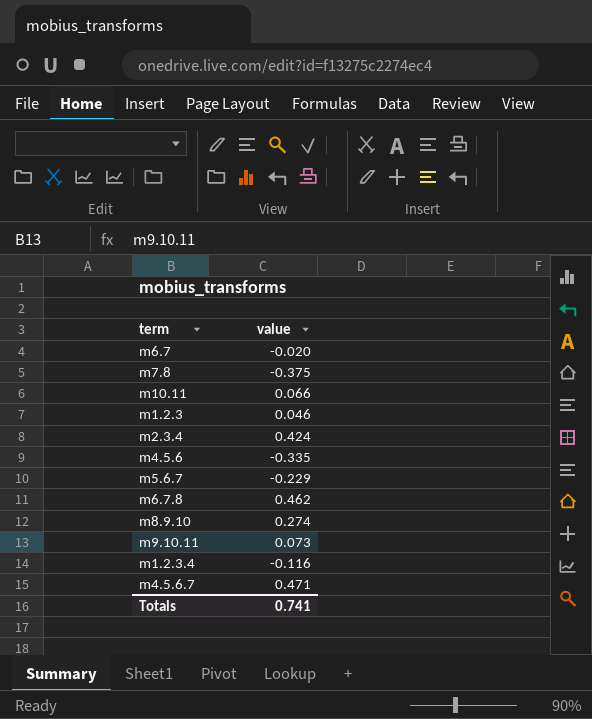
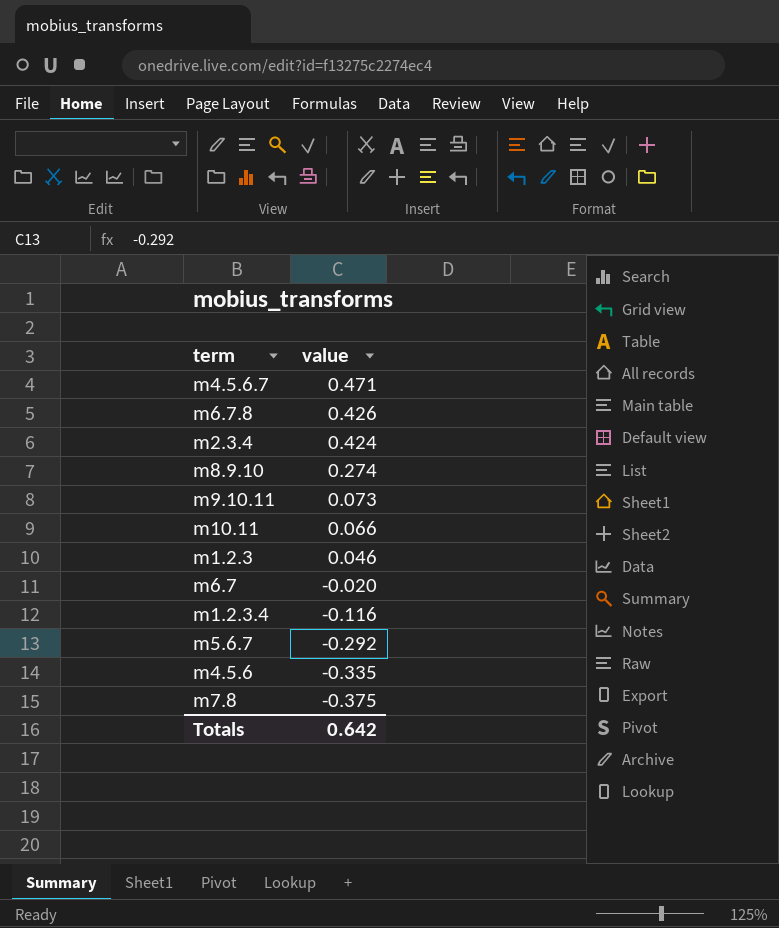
row order: none -> value descending
m6.7.8 | value: 0.462 -> 0.426
m5.6.7 | value: -0.229 -> -0.292
Totals | value: 0.741 -> 0.642

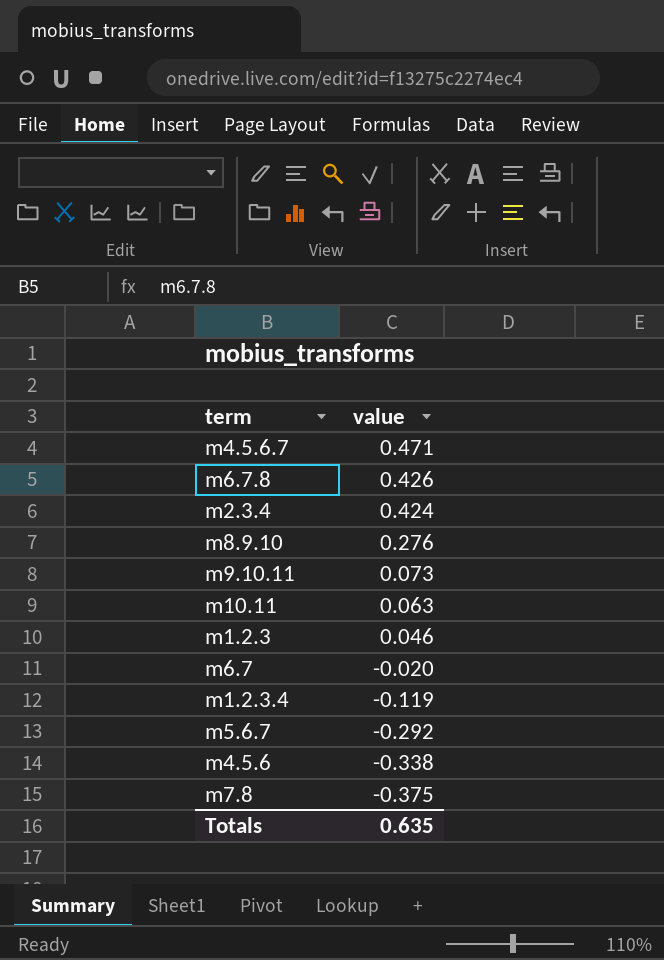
m8.9.10 | value: 0.274 -> 0.276
m10.11 | value: 0.066 -> 0.063
m1.2.3.4 | value: -0.116 -> -0.119
m4.5.6 | value: -0.335 -> -0.338
Totals | value: 0.642 -> 0.635

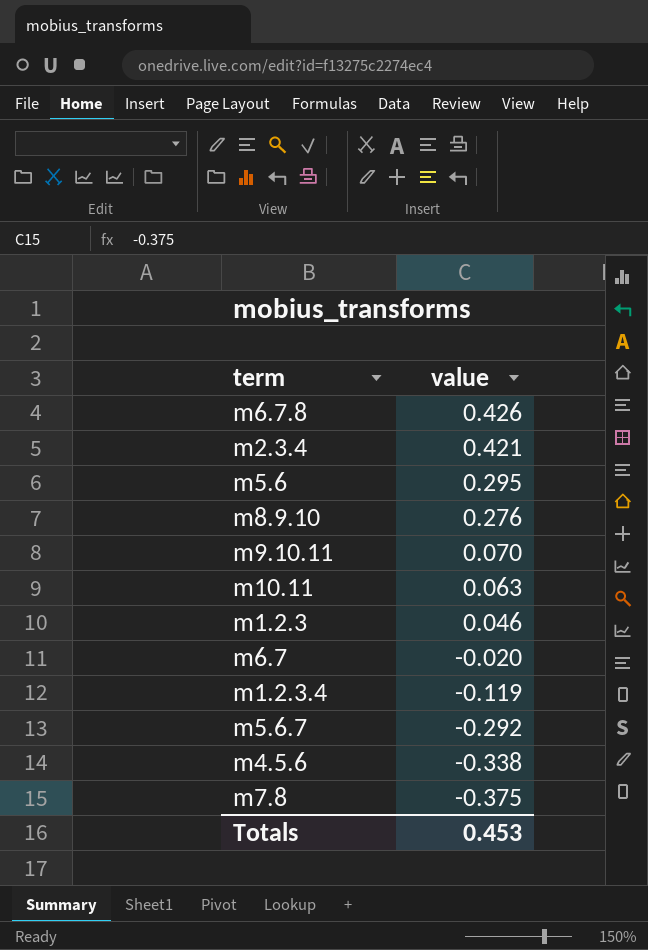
row m4.5.6.7: 0.471 -> none
m2.3.4 | value: 0.424 -> 0.421
row m5.6: none -> 0.295
m9.10.11 | value: 0.073 -> 0.070
Totals | value: 0.635 -> 0.453

